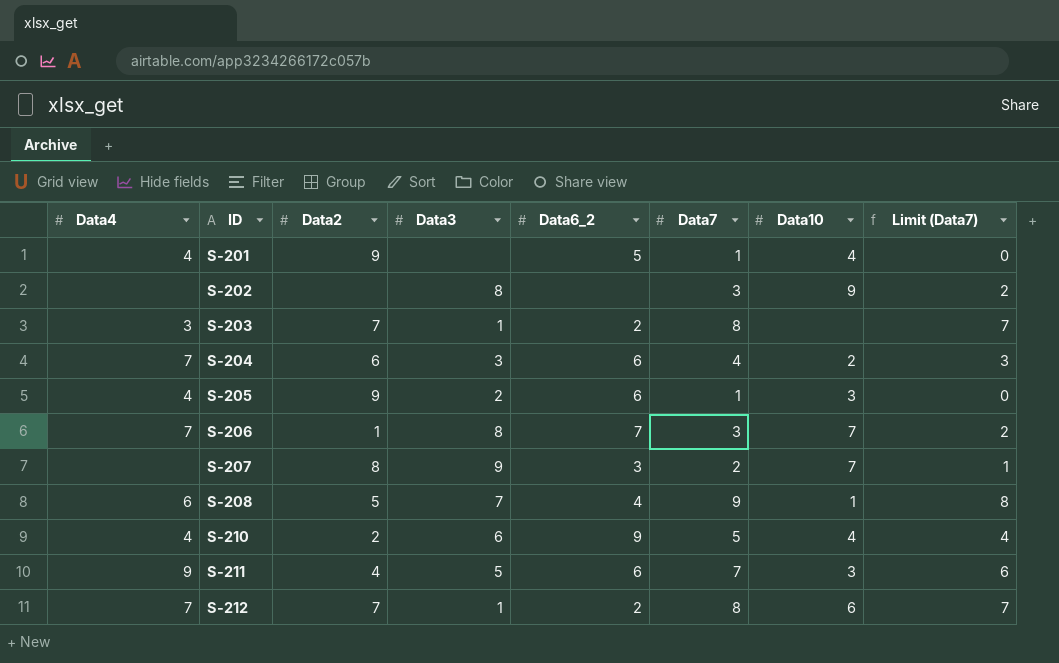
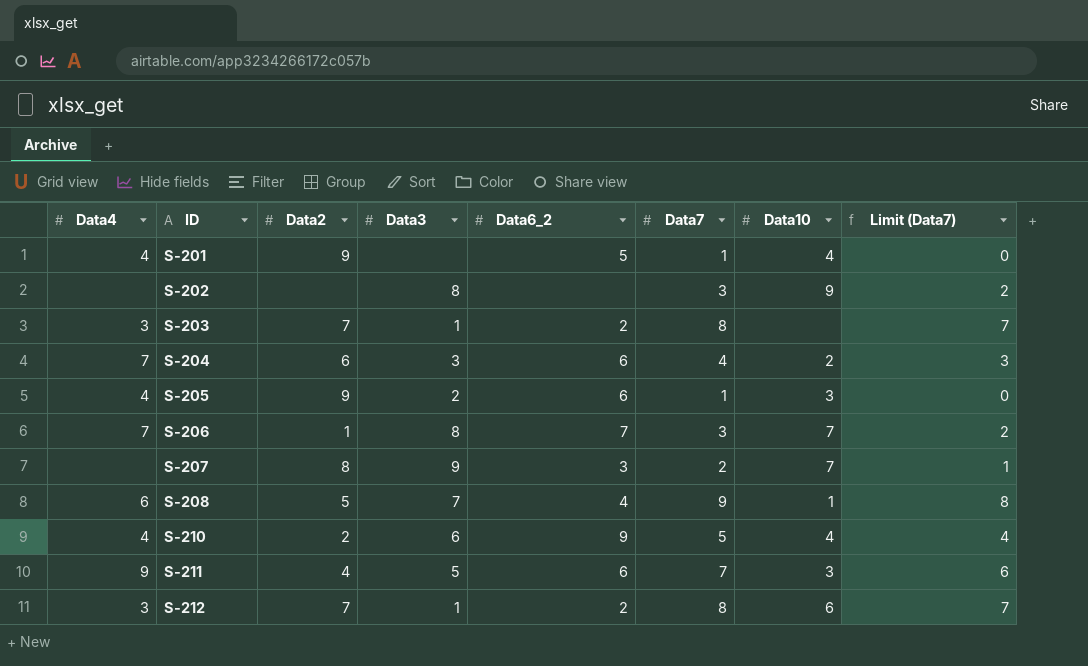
S-212 | Data4: 7 -> 3

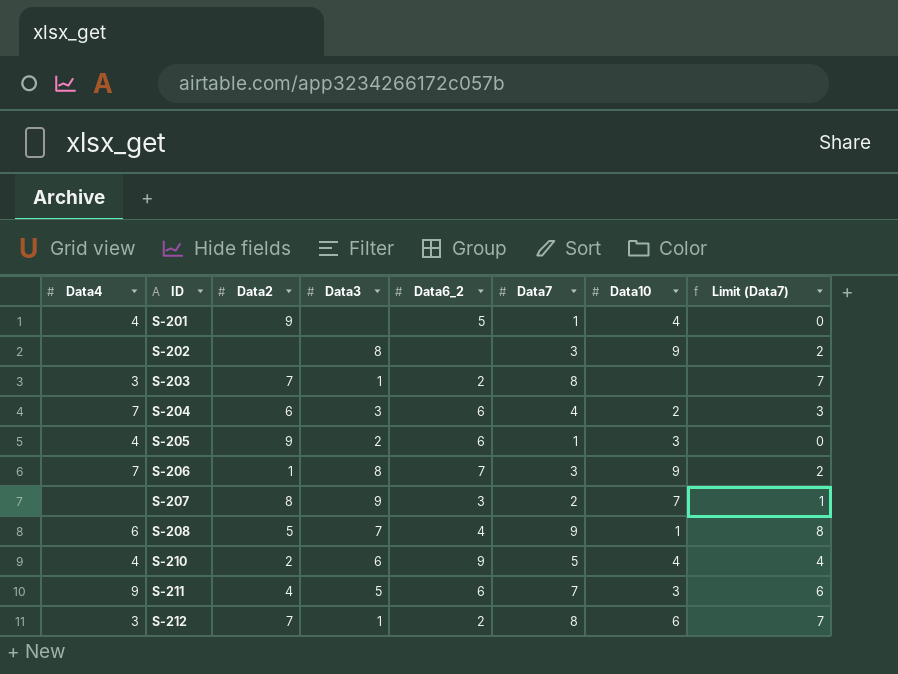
S-206 | Data10: 7 -> 9

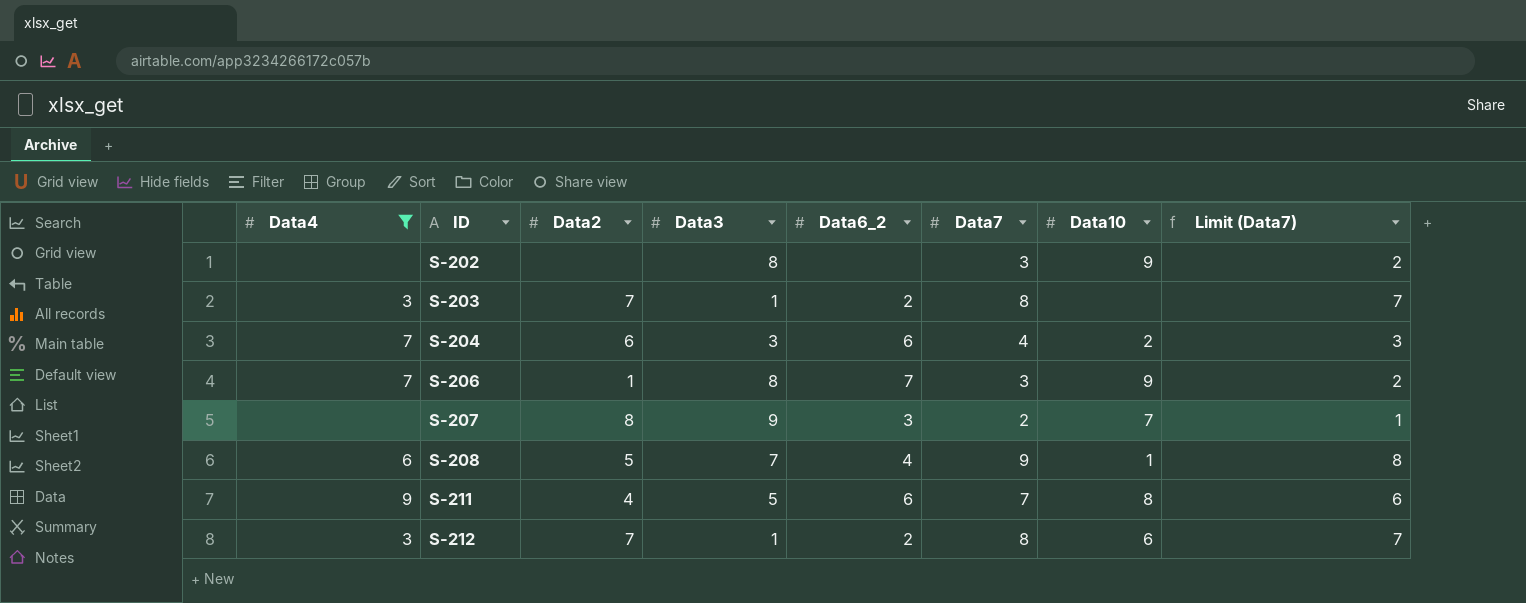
filter: none -> Data4 != 4
S-211 | Data10: 3 -> 8

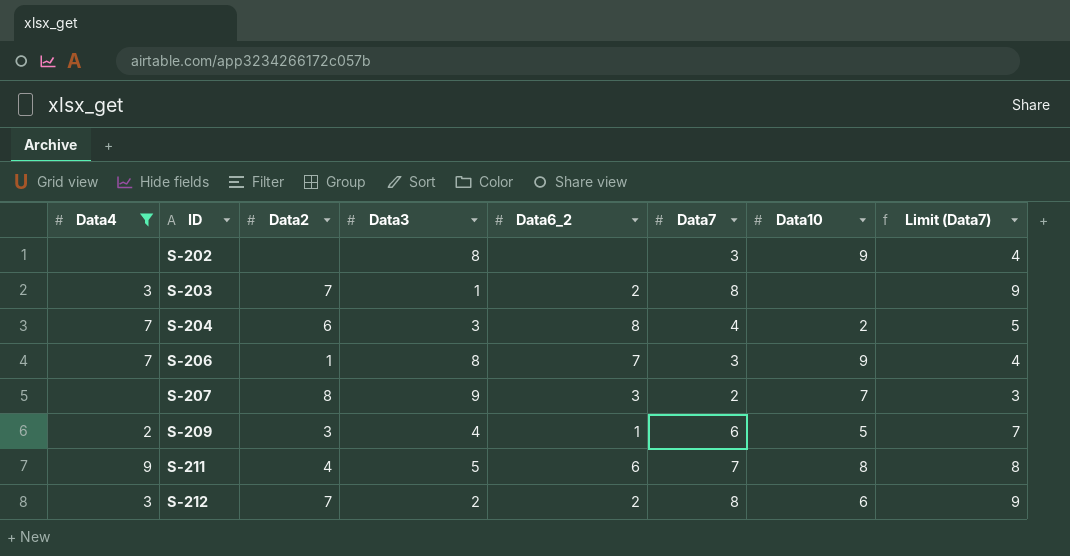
column Limit (Data7) | formula: [Data7] - 1 -> [Data7] + 1
row S-208: 6 | 5 | 7 | 4 | 9 | 1 | 8 -> none
S-204 | Data6_2: 6 -> 8
row S-209: none -> 2 | 3 | 4 | 1 | 6 | 5 | 7
S-212 | Data3: 1 -> 2

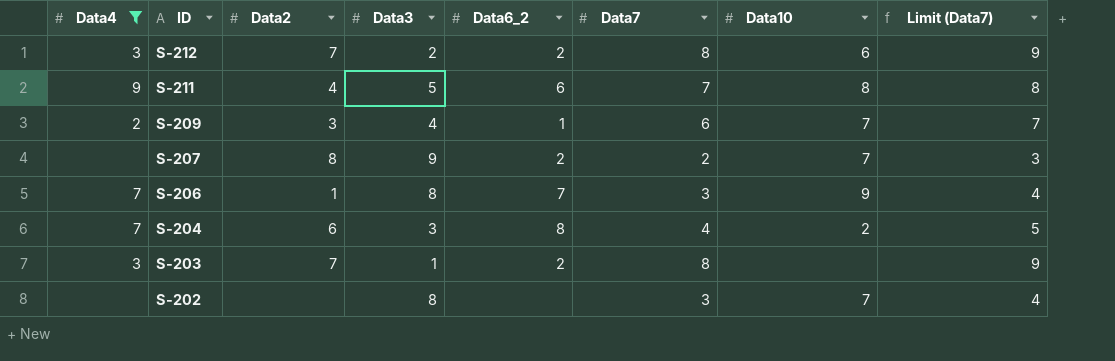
row order: ID ascending -> ID descending
S-209 | Data10: 5 -> 7
S-207 | Data6_2: 3 -> 2
S-202 | Data10: 9 -> 7

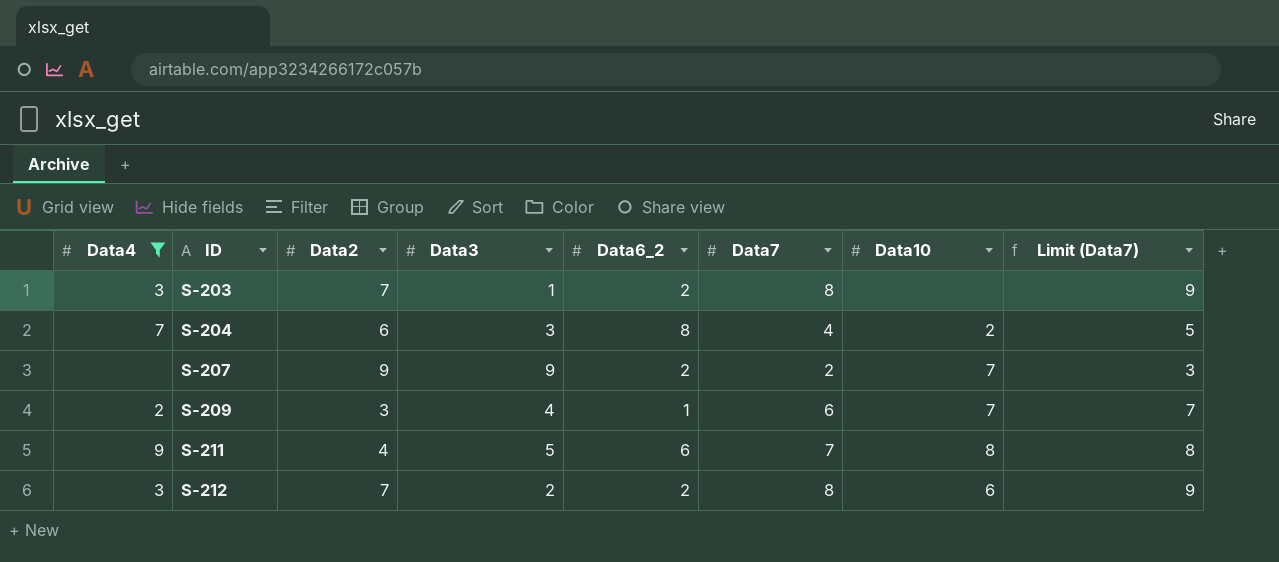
row order: ID descending -> ID ascending
row S-206: 7 | 1 | 8 | 7 | 3 | 9 | 4 -> none
row S-202: none | none | 8 | none | 3 | 7 | 4 -> none
S-207 | Data2: 8 -> 9

